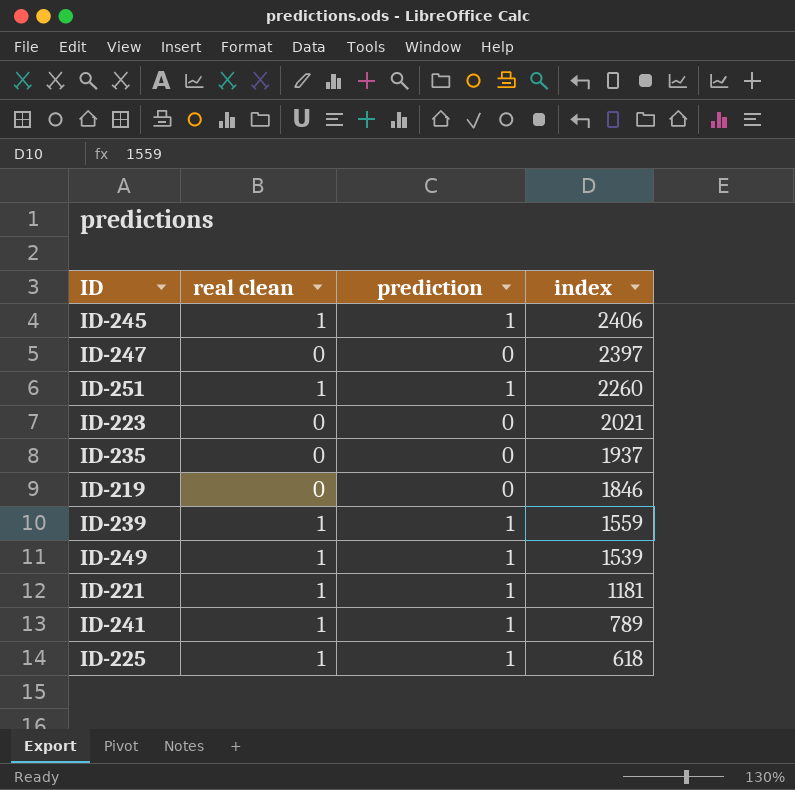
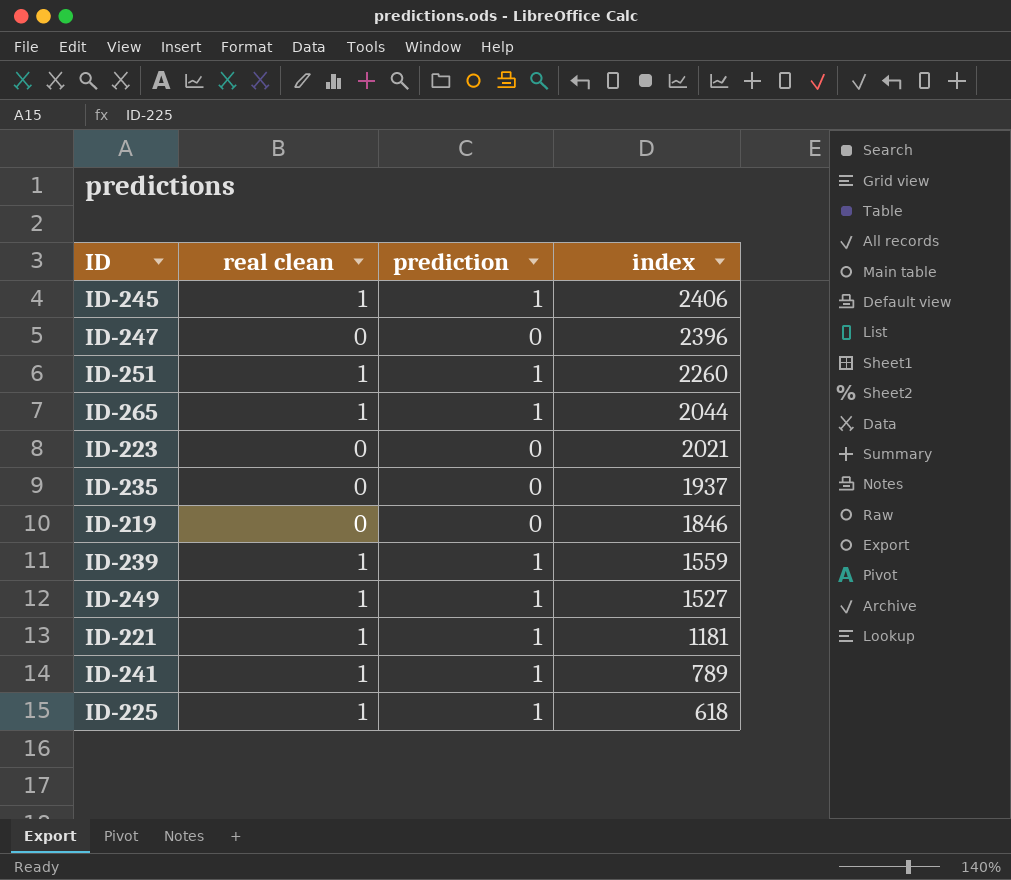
ID-247 | index: 2397 -> 2396
row ID-265: none -> 1 | 1 | 2044
ID-249 | index: 1539 -> 1527

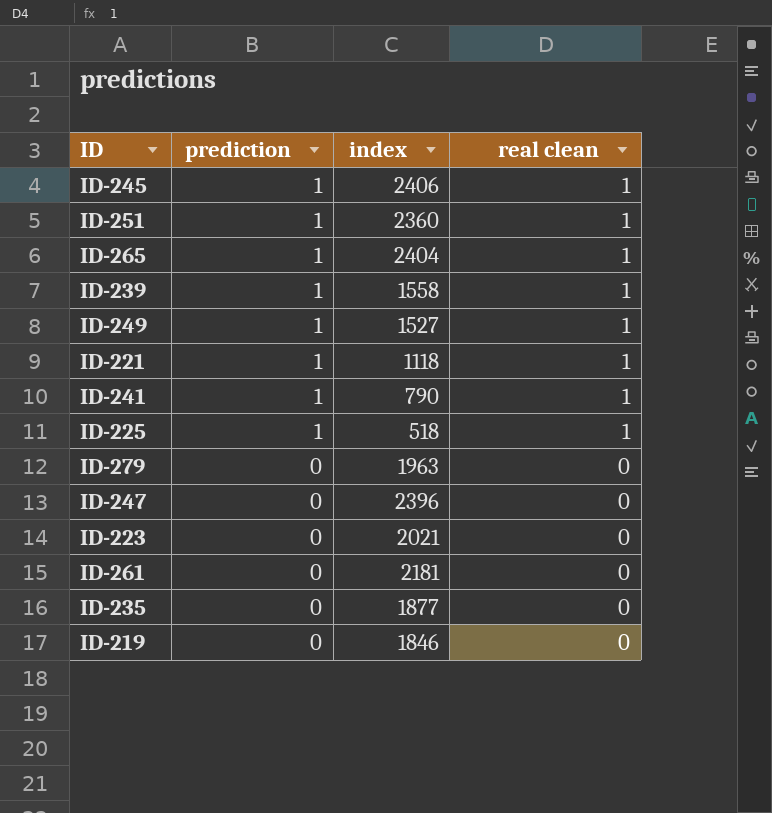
row order: index descending -> prediction descending
column real clean | position: 2 -> 4
ID-251 | index: 2260 -> 2360
ID-265 | index: 2044 -> 2404
ID-239 | index: 1559 -> 1558
ID-221 | index: 1181 -> 1118
ID-241 | index: 789 -> 790
ID-225 | index: 618 -> 518
row ID-279: none -> 0 | 1963 | 0
row ID-261: none -> 0 | 2181 | 0
ID-235 | index: 1937 -> 1877

